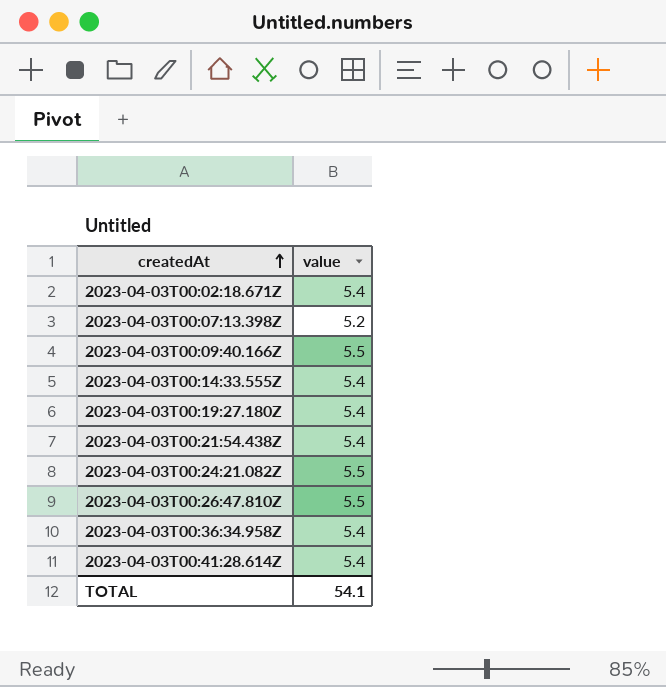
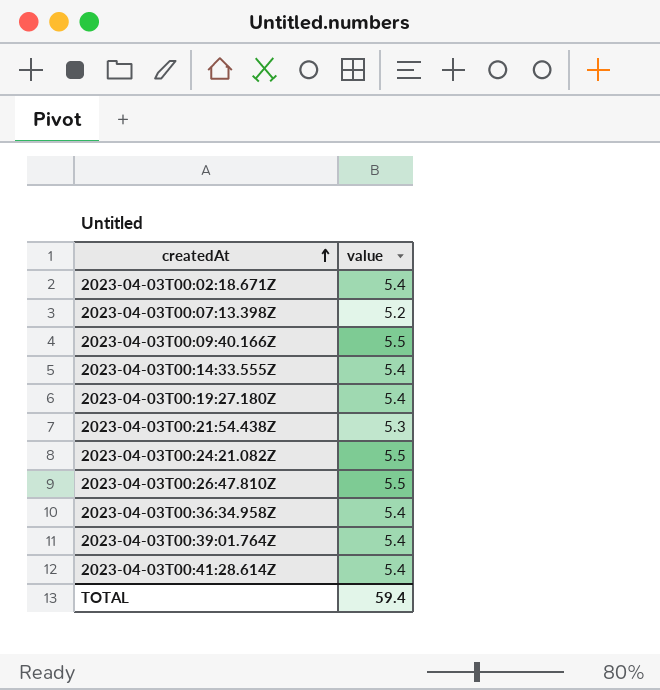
2023-04-03T00:21:54.438Z | value: 5.4 -> 5.3
row 2023-04-03T00:39:01.764Z: none -> 5.4
TOTAL | value: 54.1 -> 59.4

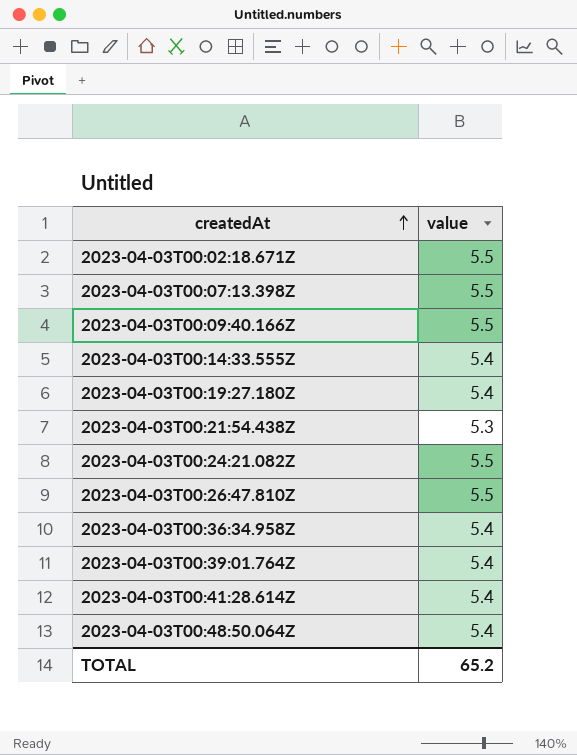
2023-04-03T00:02:18.671Z | value: 5.4 -> 5.5
2023-04-03T00:07:13.398Z | value: 5.2 -> 5.5
row 2023-04-03T00:48:50.064Z: none -> 5.4
TOTAL | value: 59.4 -> 65.2

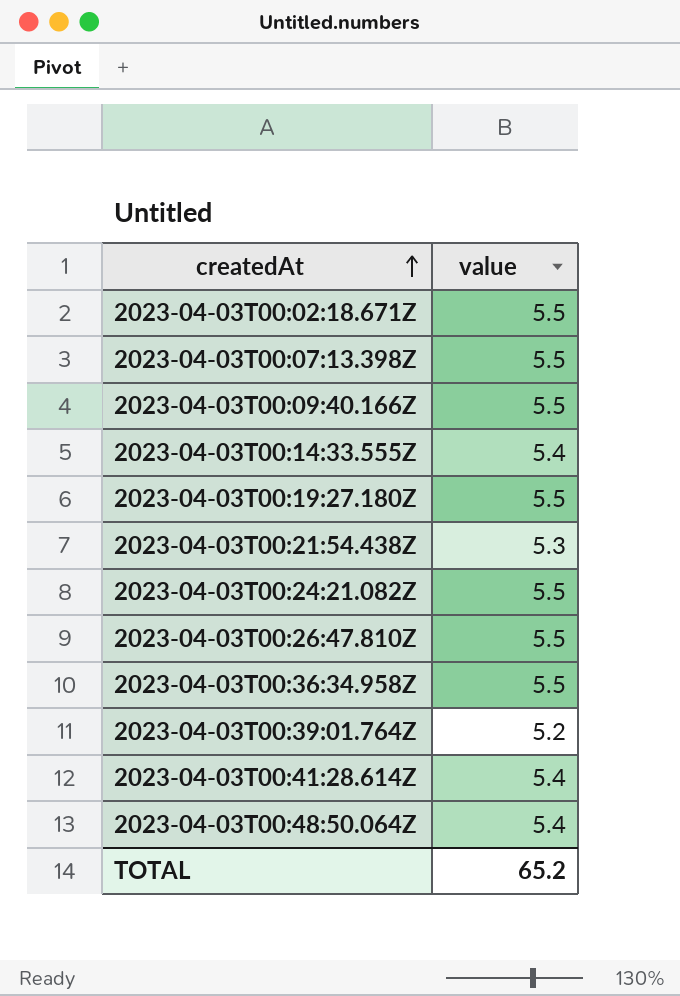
2023-04-03T00:19:27.180Z | value: 5.4 -> 5.5
2023-04-03T00:36:34.958Z | value: 5.4 -> 5.5
2023-04-03T00:39:01.764Z | value: 5.4 -> 5.2

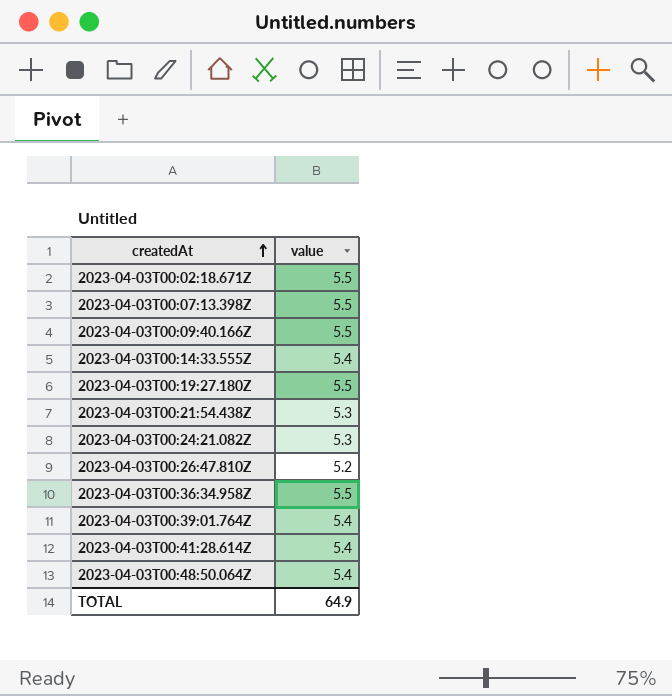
2023-04-03T00:24:21.082Z | value: 5.5 -> 5.3
2023-04-03T00:26:47.810Z | value: 5.5 -> 5.2
2023-04-03T00:39:01.764Z | value: 5.2 -> 5.4
TOTAL | value: 65.2 -> 64.9

